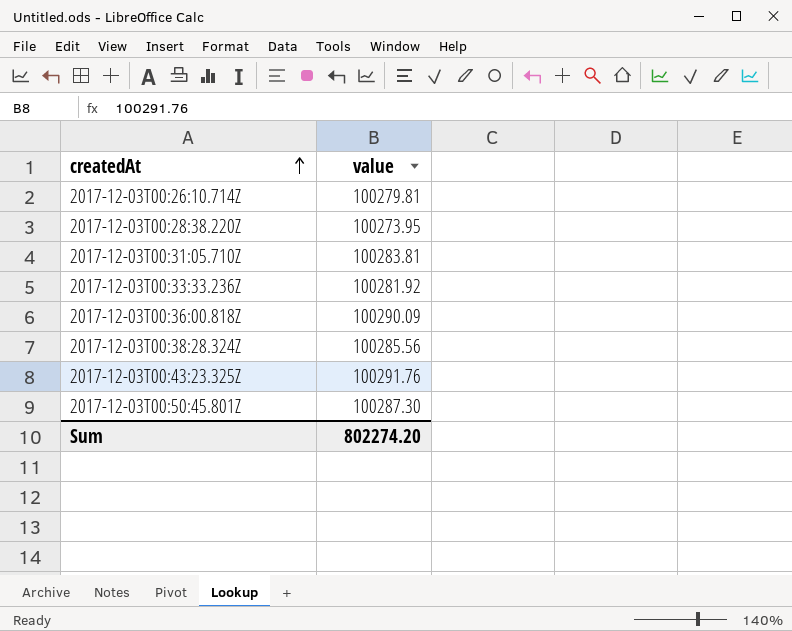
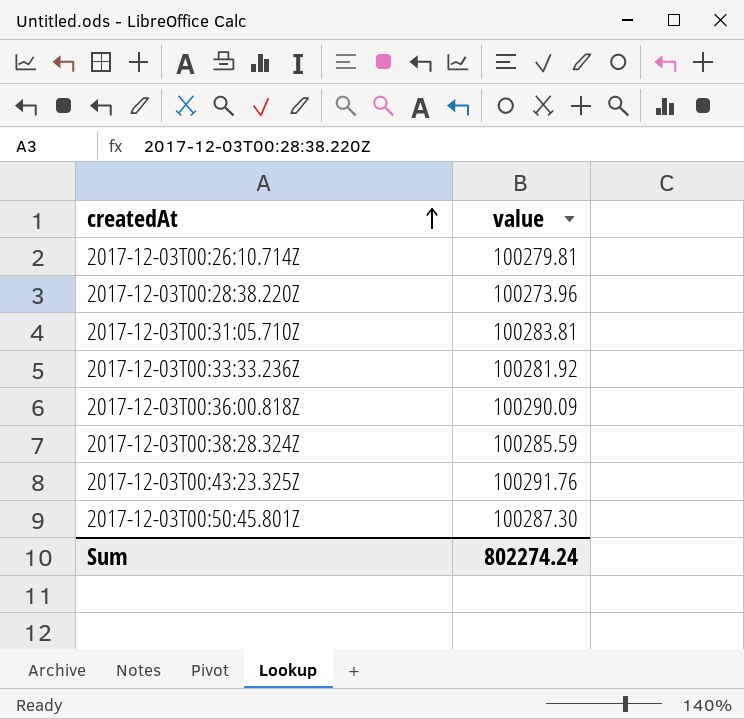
2017-12-03T00:28:38.220Z | value: 100273.95 -> 100273.96
2017-12-03T00:38:28.324Z | value: 100285.56 -> 100285.59
Sum | value: 802274.20 -> 802274.24

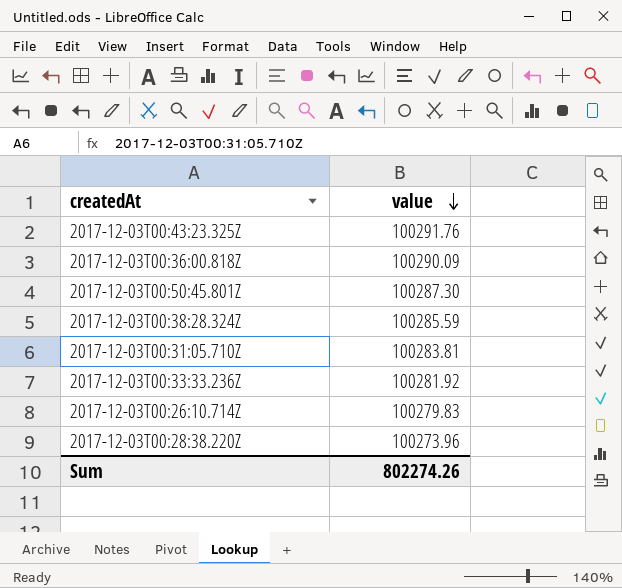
row order: createdAt ascending -> value descending
2017-12-03T00:26:10.714Z | value: 100279.81 -> 100279.83
Sum | value: 802274.24 -> 802274.26

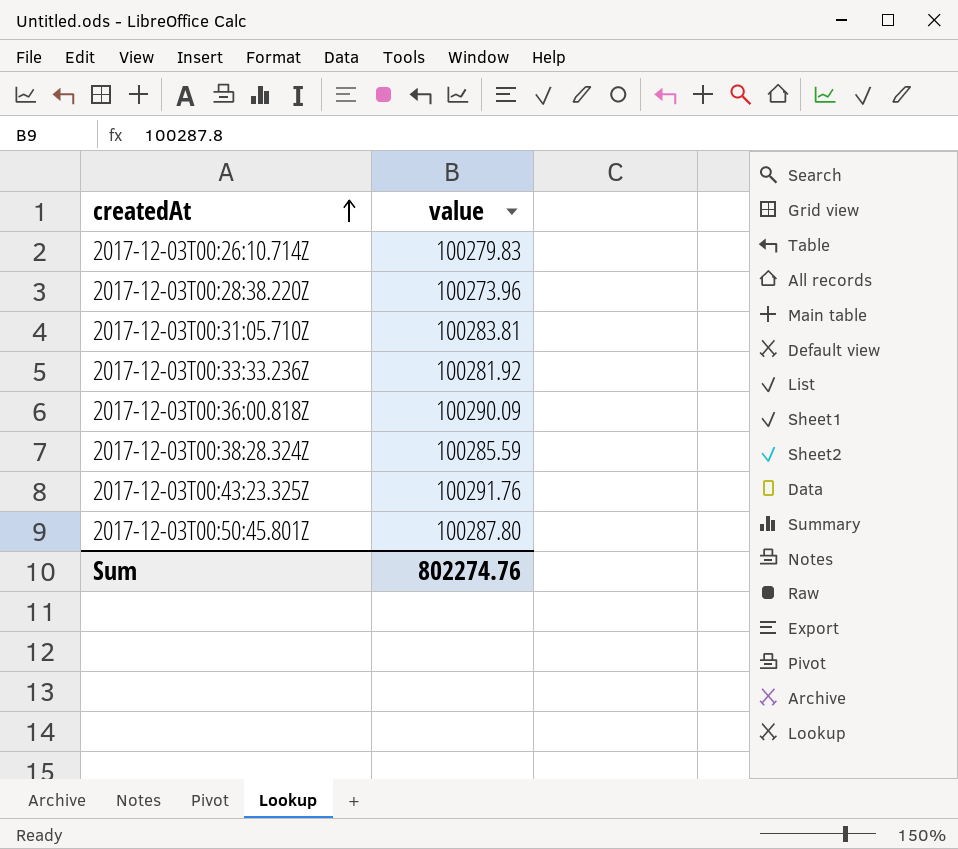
row order: value descending -> createdAt ascending
2017-12-03T00:50:45.801Z | value: 100287.30 -> 100287.80
Sum | value: 802274.26 -> 802274.76

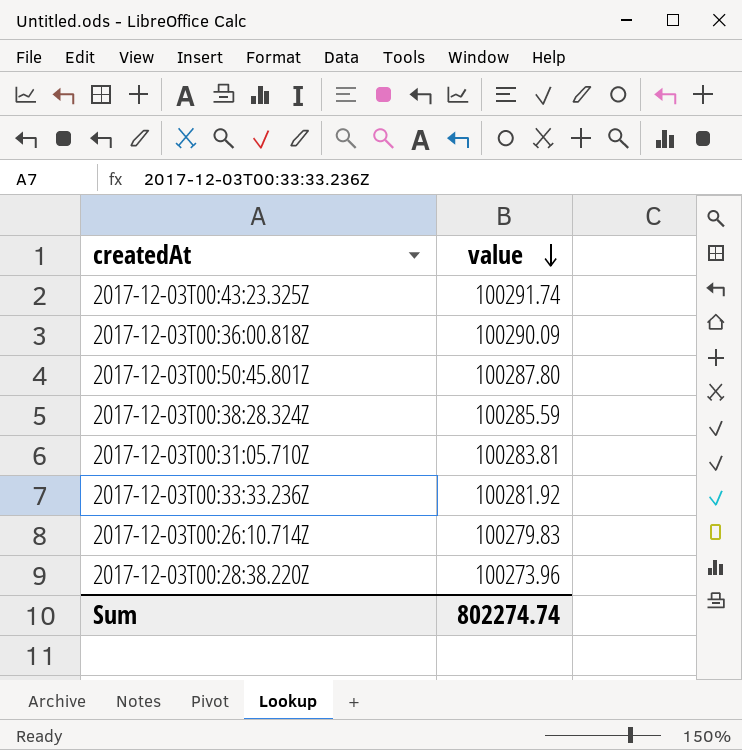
row order: createdAt ascending -> value descending
2017-12-03T00:43:23.325Z | value: 100291.76 -> 100291.74
Sum | value: 802274.76 -> 802274.74

